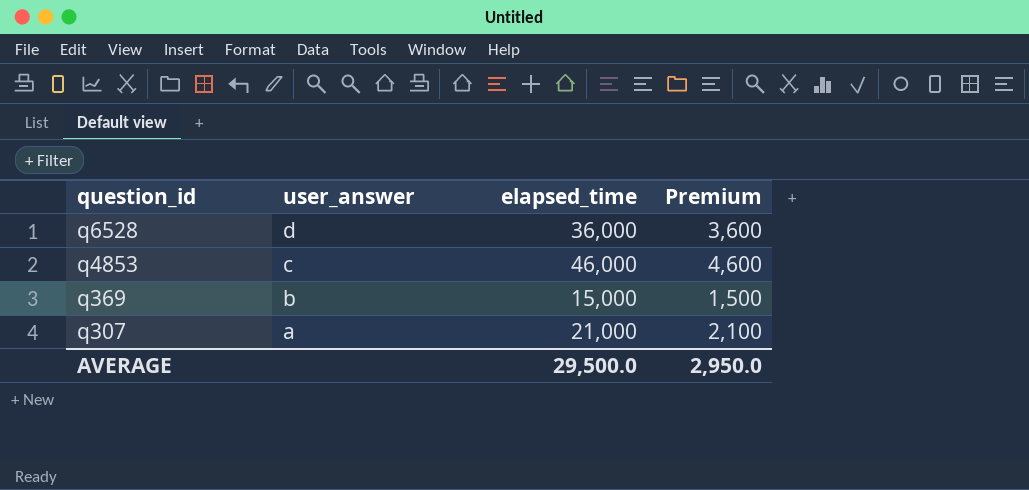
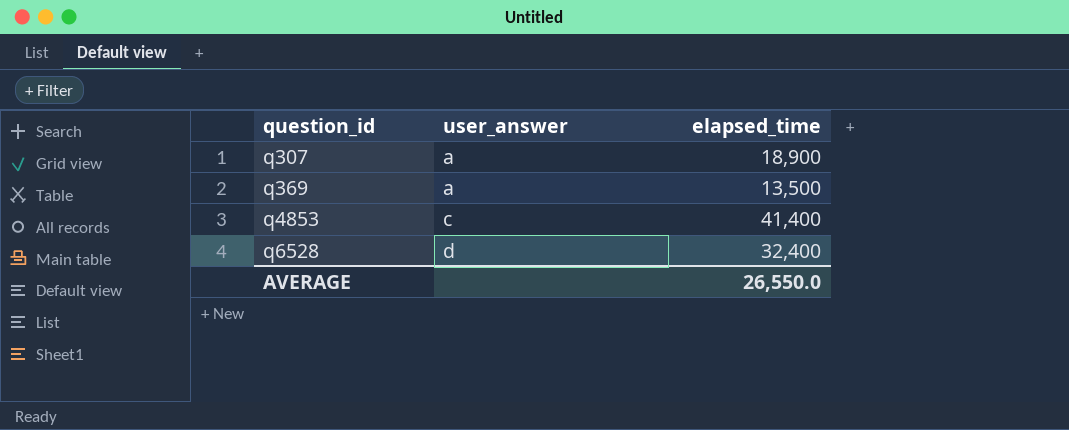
row order: question_id descending -> question_id ascending
column Premium | formula: [elapsed_time] * 0.1 -> none
q307 | elapsed_time: 21,000 -> 18,900
q369 | user_answer: b -> a
q369 | elapsed_time: 15,000 -> 13,500
q4853 | elapsed_time: 46,000 -> 41,400
q6528 | elapsed_time: 36,000 -> 32,400
AVERAGE | elapsed_time: 29,500.0 -> 26,550.0

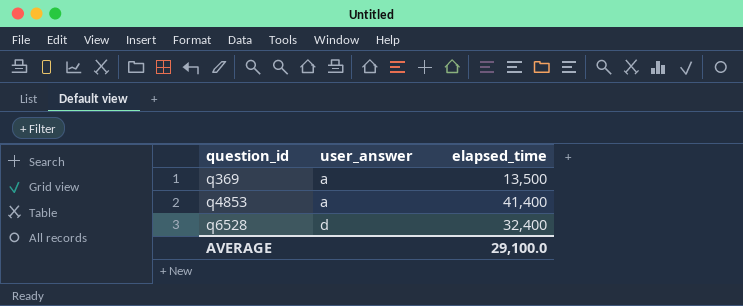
row q307: a | 18,900 -> none
q4853 | user_answer: c -> a
AVERAGE | elapsed_time: 26,550.0 -> 29,100.0

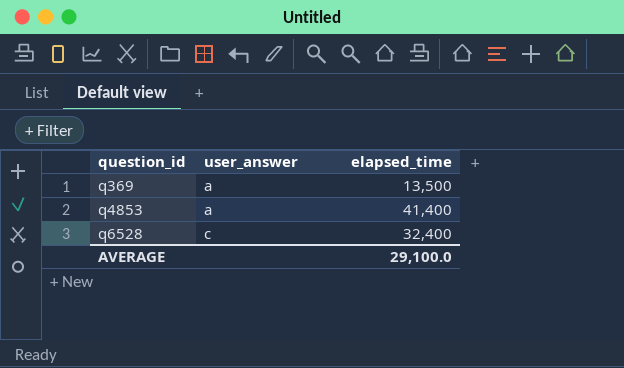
q6528 | user_answer: d -> c

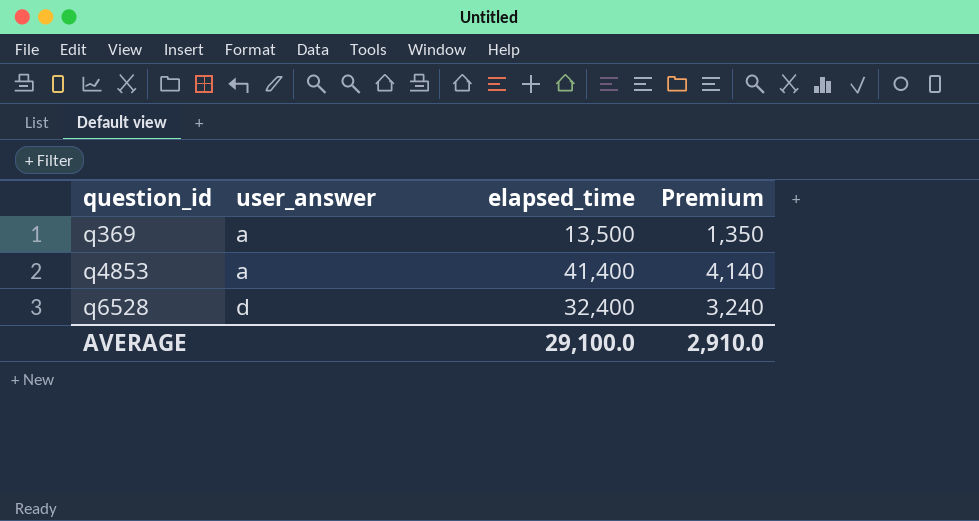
column Premium | formula: none -> [elapsed_time] * 0.1
q6528 | user_answer: c -> d

